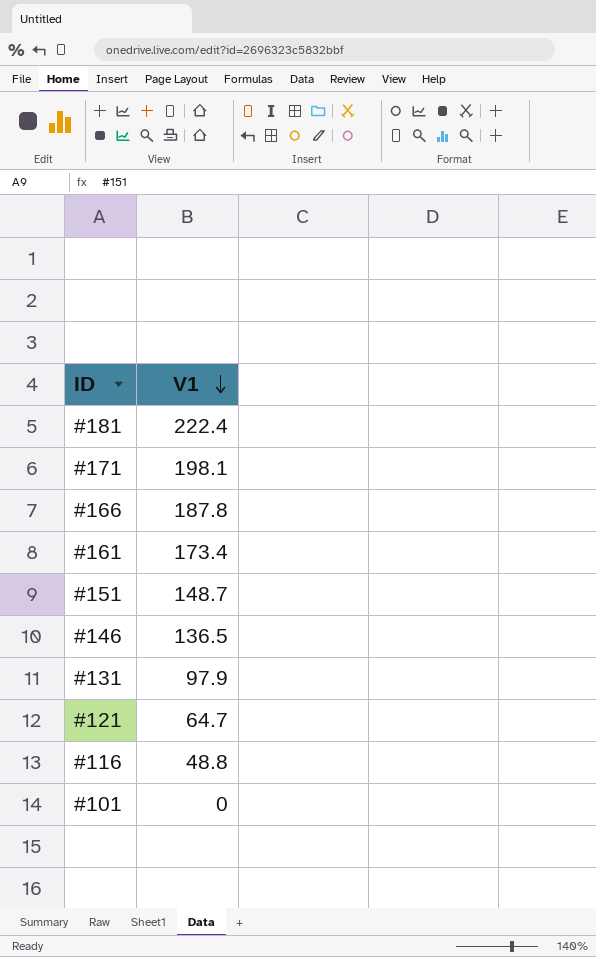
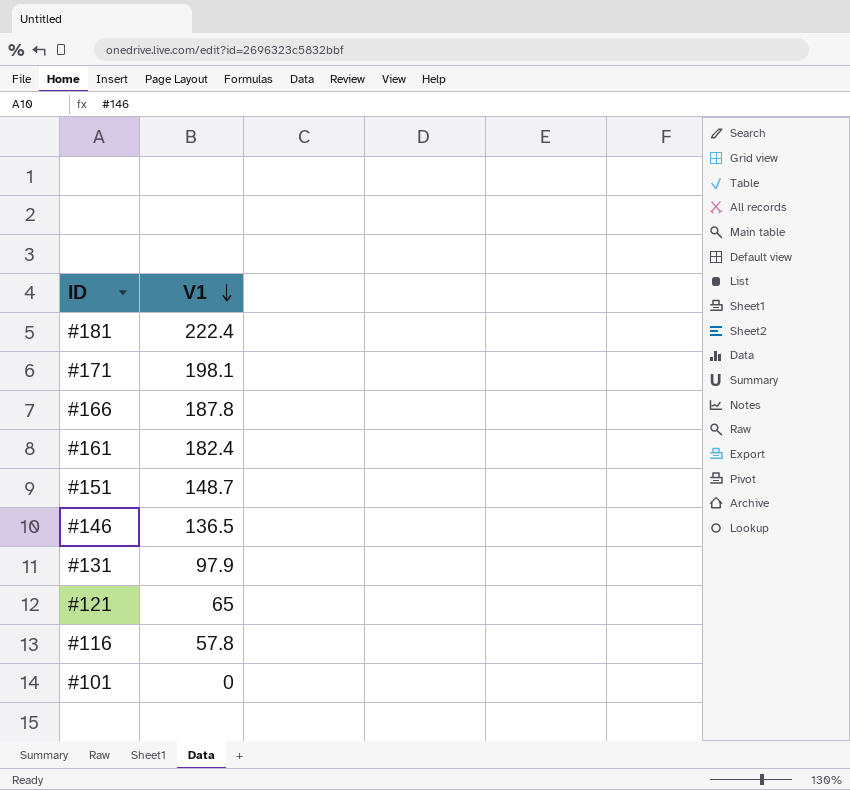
#161 | V1: 173.4 -> 182.4
#121 | V1: 64.7 -> 65
#116 | V1: 48.8 -> 57.8

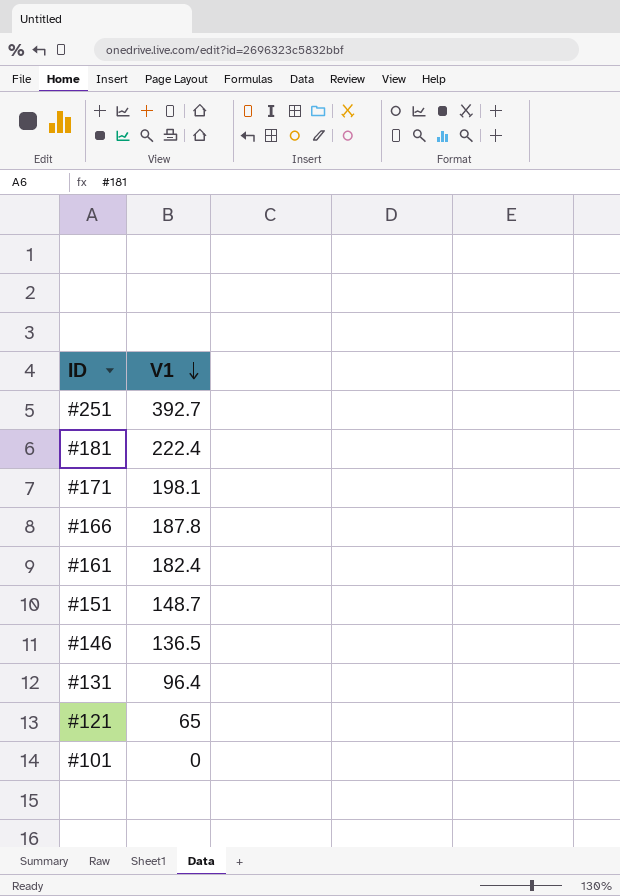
row #116: 57.8 -> none
row #251: none -> 392.7
#131 | V1: 97.9 -> 96.4

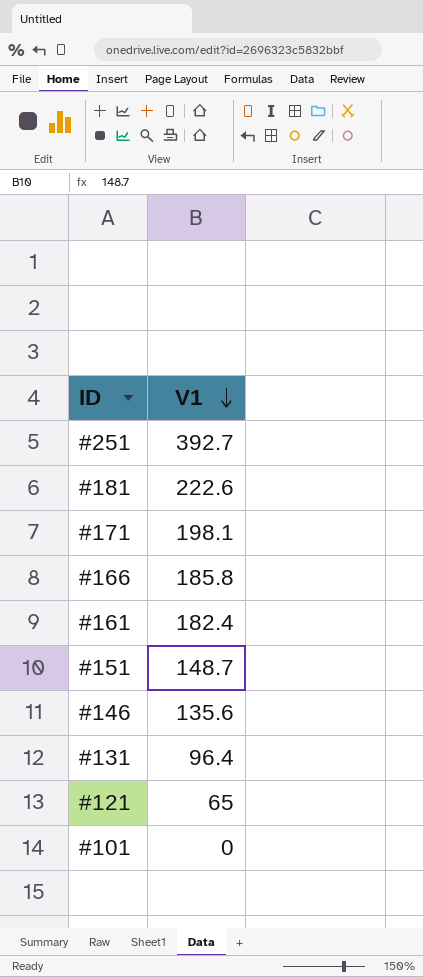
#181 | V1: 222.4 -> 222.6
#166 | V1: 187.8 -> 185.8
#146 | V1: 136.5 -> 135.6

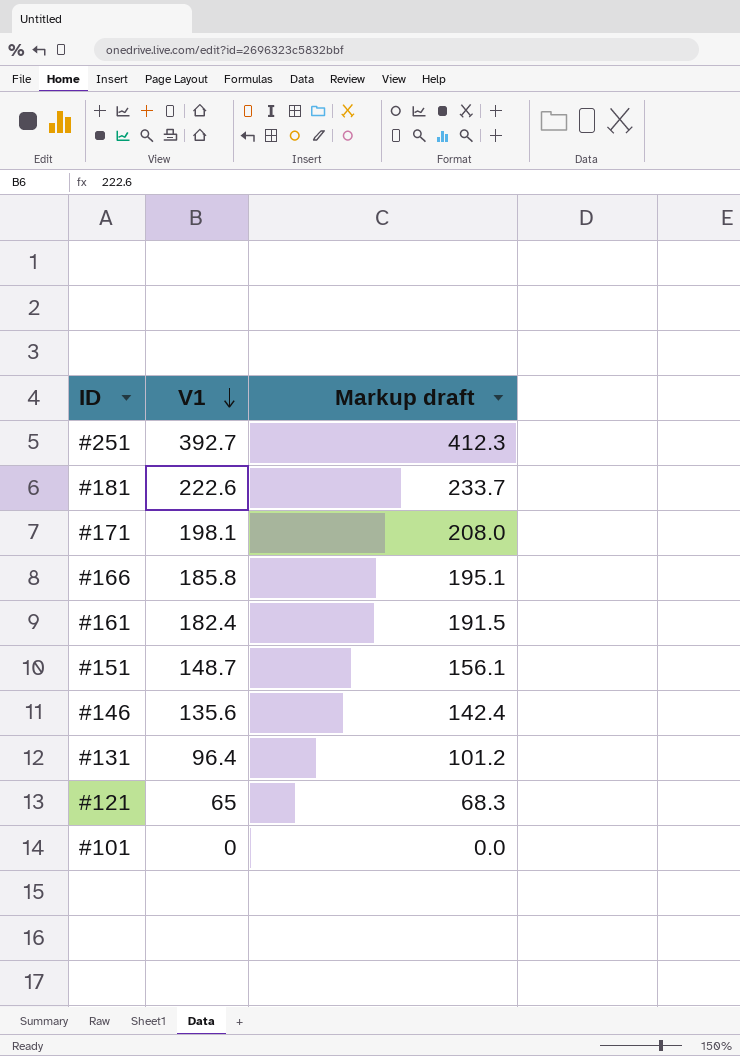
column Markup draft | formula: none -> [V1] * 1.05

